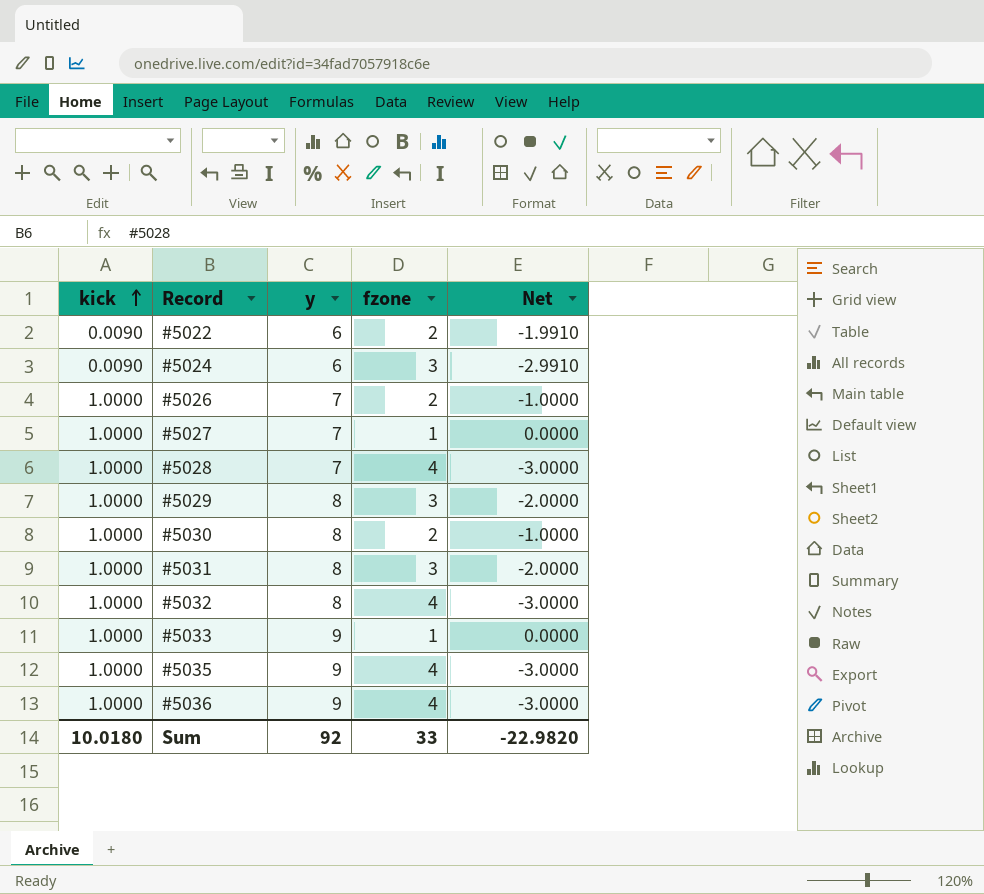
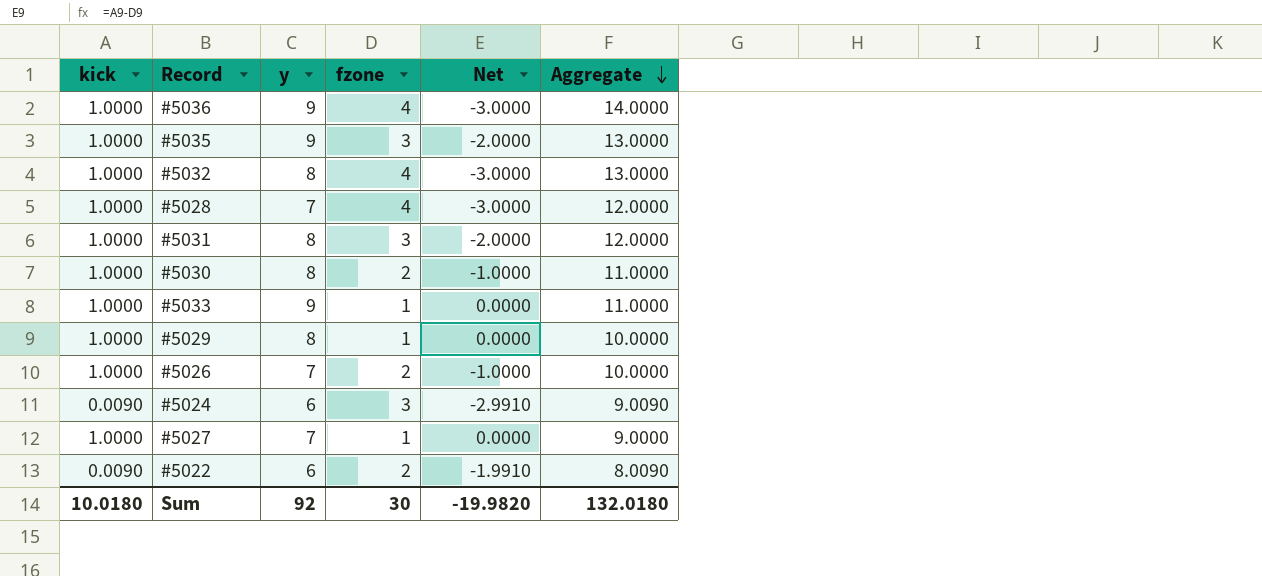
row order: kick ascending -> Aggregate descending
column Aggregate | formula: none -> [kick] + [y] + [fzone]
#5035 | fzone: 4 -> 3
#5035 | Net: -3.0000 -> -2.0000
#5029 | fzone: 3 -> 1
#5029 | Net: -2.0000 -> 0.0000
Sum | fzone: 33 -> 30
Sum | Net: -22.9820 -> -19.9820

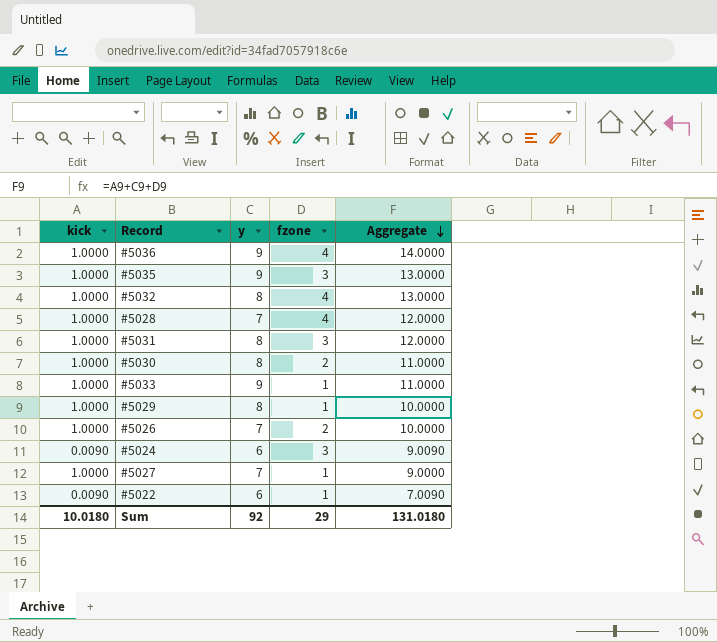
column Net | formula: [kick] - [fzone] -> none
#5022 | fzone: 2 -> 1
#5022 | Aggregate: 8.0090 -> 7.0090
Sum | fzone: 30 -> 29
Sum | Aggregate: 132.0180 -> 131.0180

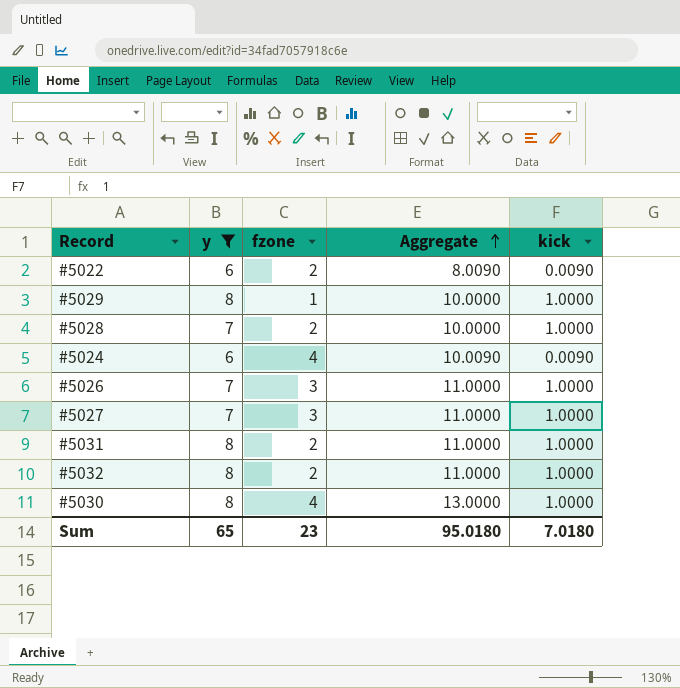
filter: none -> y != 9
row order: Aggregate descending -> Aggregate ascending
column kick | position: 1 -> 5
#5022 | fzone: 1 -> 2
#5022 | Aggregate: 7.0090 -> 8.0090
#5028 | fzone: 4 -> 2
#5028 | Aggregate: 12.0000 -> 10.0000
#5024 | fzone: 3 -> 4
#5024 | Aggregate: 9.0090 -> 10.0090
#5026 | fzone: 2 -> 3
#5026 | Aggregate: 10.0000 -> 11.0000
#5027 | fzone: 1 -> 3
#5027 | Aggregate: 9.0000 -> 11.0000
#5031 | fzone: 3 -> 2
#5031 | Aggregate: 12.0000 -> 11.0000
#5032 | fzone: 4 -> 2
#5032 | Aggregate: 13.0000 -> 11.0000
#5030 | fzone: 2 -> 4
#5030 | Aggregate: 11.0000 -> 13.0000
Sum | y: 92 -> 65
Sum | fzone: 29 -> 23
Sum | Aggregate: 131.0180 -> 95.0180
Sum | kick: 10.0180 -> 7.0180

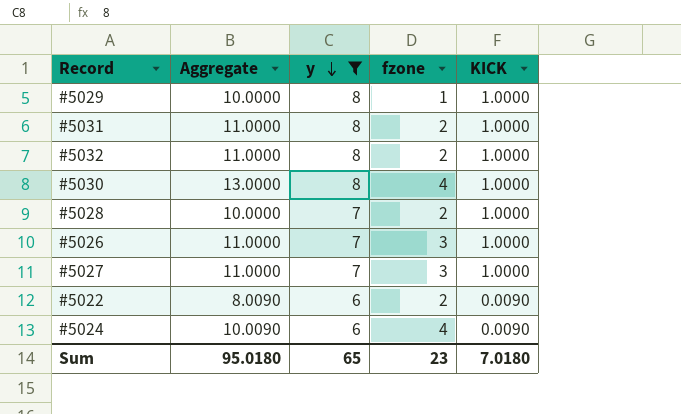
row order: Aggregate ascending -> y descending
column Aggregate | position: 4 -> 2
column name: kick -> KICK

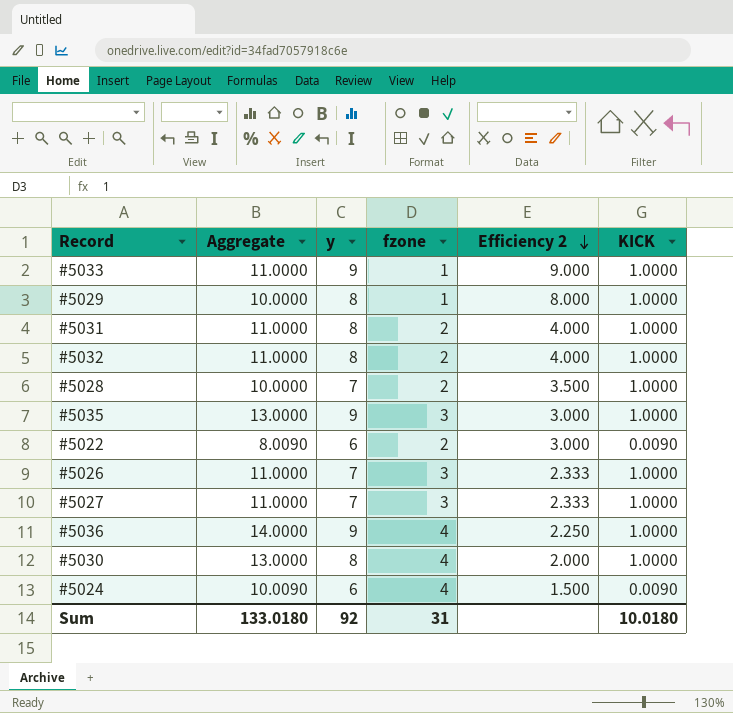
filter: y != 9 -> none
row order: y descending -> Efficiency 2 descending
column Efficiency 2 | formula: none -> [y] / [fzone]
Sum | Aggregate: 95.0180 -> 133.0180
Sum | y: 65 -> 92
Sum | fzone: 23 -> 31
Sum | KICK: 7.0180 -> 10.0180

